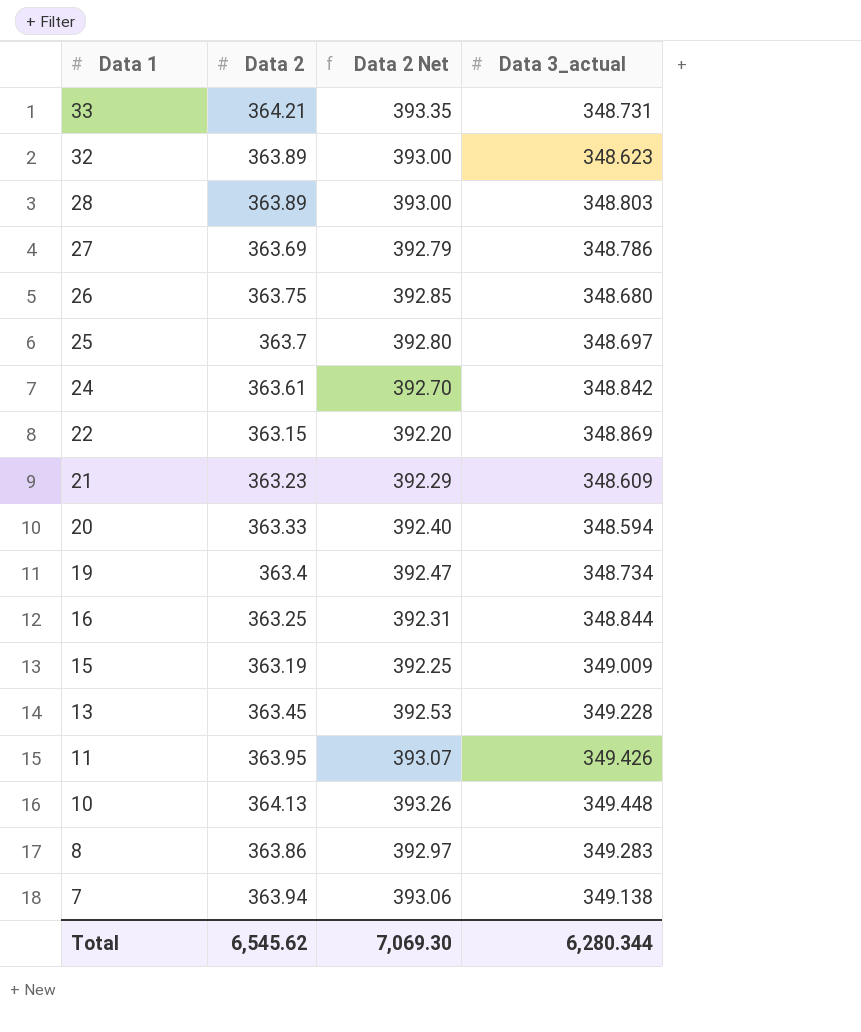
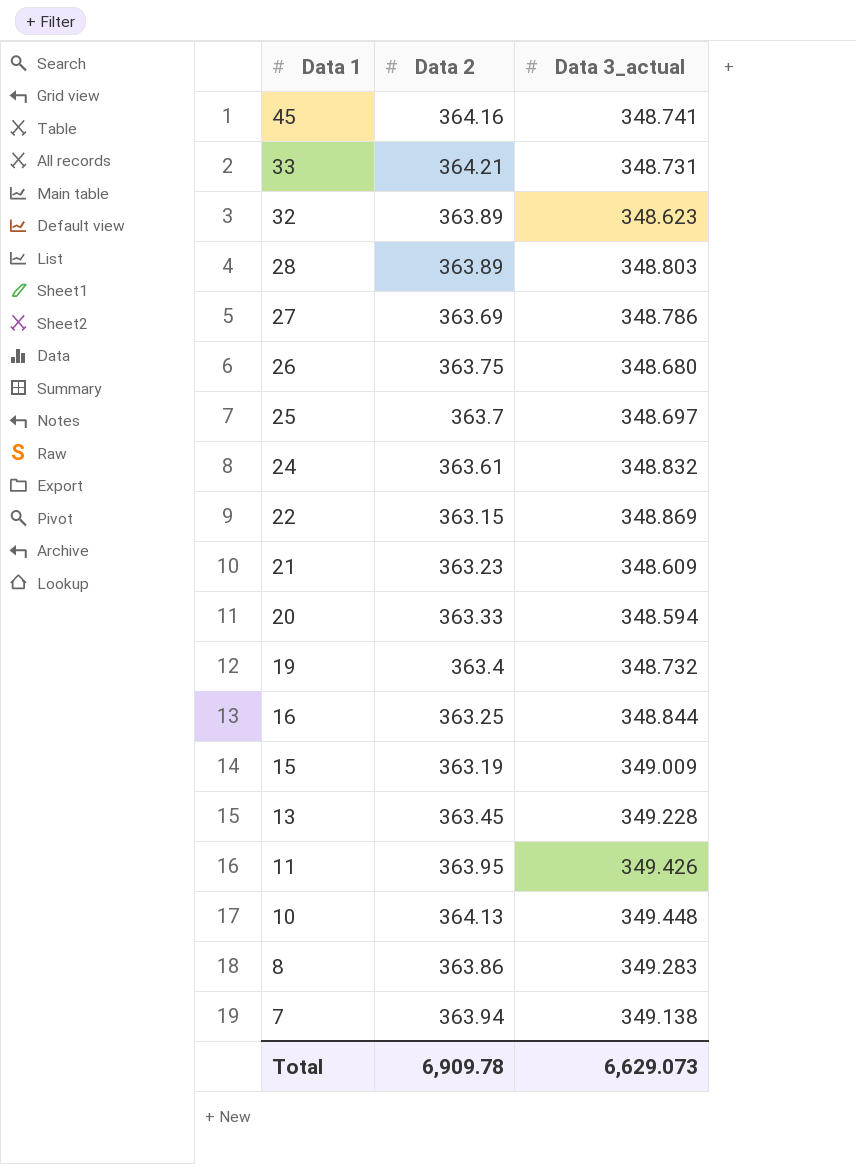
column Data 2 Net | formula: [Data 2] * 1.08 -> none
row 45: none -> 364.16 | 348.741
24 | Data 3_actual: 348.842 -> 348.832
19 | Data 3_actual: 348.734 -> 348.732
Total | Data 2: 6,545.62 -> 6,909.78
Total | Data 3_actual: 6,280.344 -> 6,629.073

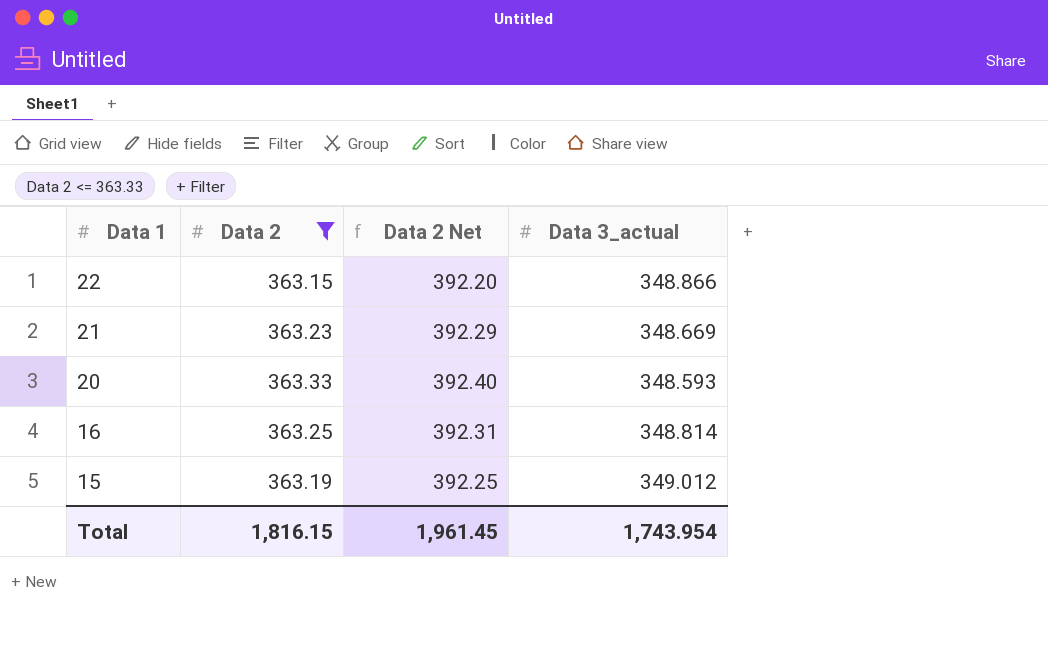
filter: none -> Data 2 <= 363.33
column Data 2 Net | formula: none -> [Data 2] * 1.08
22 | Data 3_actual: 348.869 -> 348.866
21 | Data 3_actual: 348.609 -> 348.669
20 | Data 3_actual: 348.594 -> 348.593
16 | Data 3_actual: 348.844 -> 348.814
15 | Data 3_actual: 349.009 -> 349.012
Total | Data 2: 6,909.78 -> 1,816.15
Total | Data 3_actual: 6,629.073 -> 1,743.954

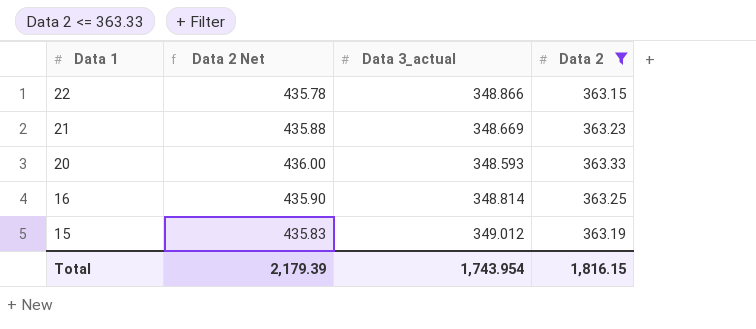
column Data 2 Net | formula: [Data 2] * 1.08 -> [Data 2] * 1.2
column Data 2 | position: 2 -> 4
Total | Data 2 Net: 1,961.45 -> 2,179.39

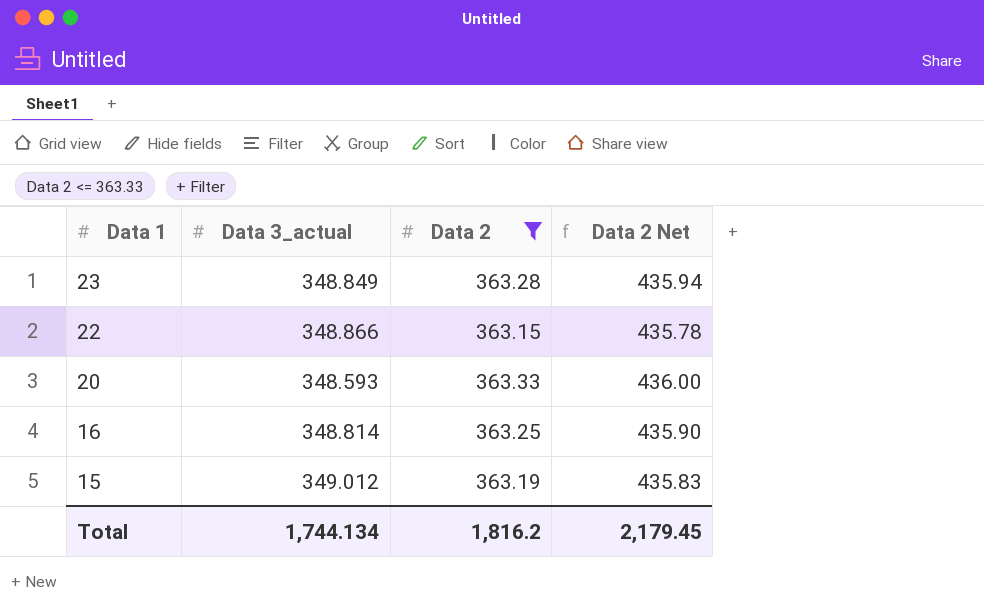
column Data 2 Net | position: 2 -> 4
row 21: 435.88 | 348.669 | 363.23 -> none
row 23: none -> 348.849 | 363.28 | 435.94
Total | Data 3_actual: 1,743.954 -> 1,744.134
Total | Data 2: 1,816.15 -> 1,816.2
Total | Data 2 Net: 2,179.39 -> 2,179.45

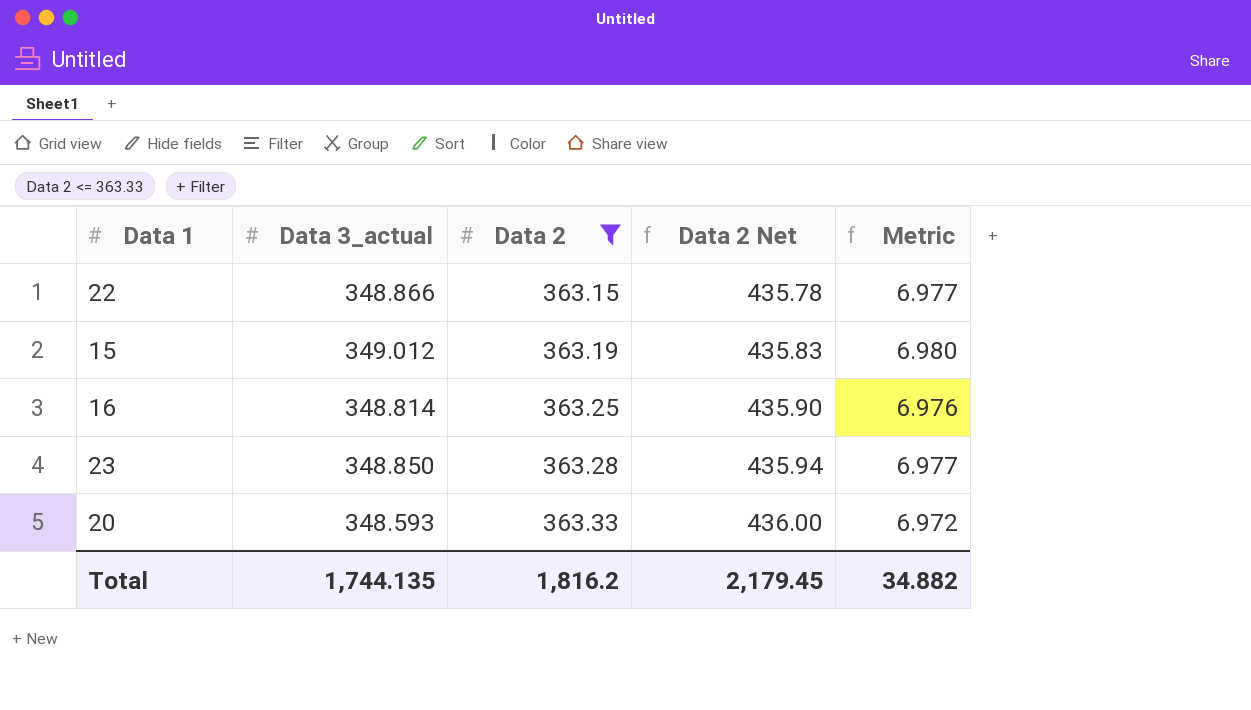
row order: Data 1 descending -> Data 2 ascending
column Metric | formula: none -> [Data 3_actual] * 0.02
23 | Data 3_actual: 348.849 -> 348.850
Total | Data 3_actual: 1,744.134 -> 1,744.135

